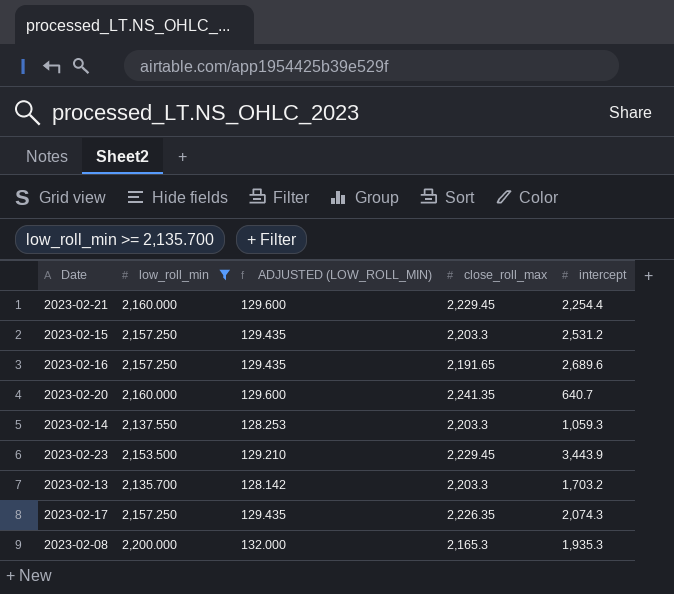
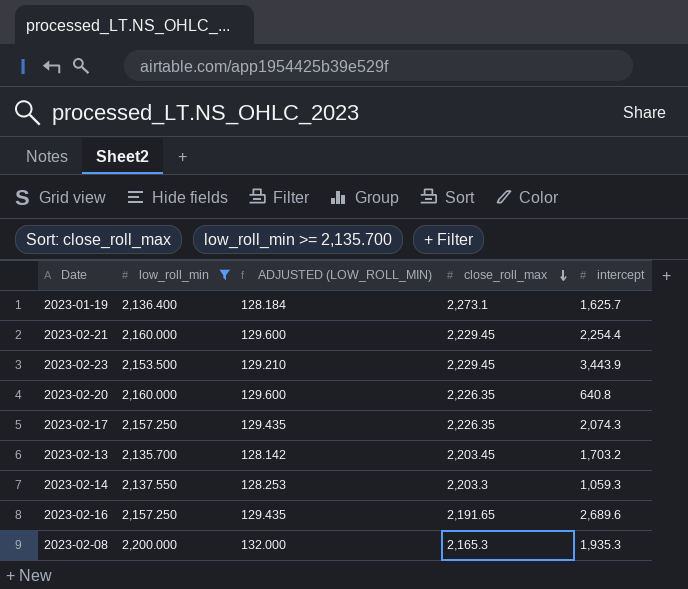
row order: none -> close_roll_max descending
row 2023-02-15: 2,157.250 | 129.435 | 2,203.3 | 2,531.2 -> none
row 2023-01-19: none -> 2,136.400 | 128.184 | 2,273.1 | 1,625.7
2023-02-20 | close_roll_max: 2,241.35 -> 2,226.35
2023-02-20 | intercept: 640.7 -> 640.8
2023-02-13 | close_roll_max: 2,203.3 -> 2,203.45

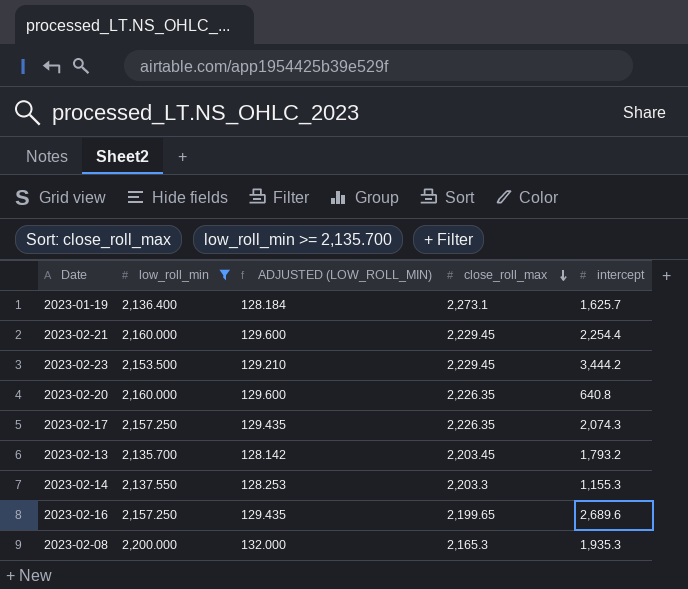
2023-02-23 | intercept: 3,443.9 -> 3,444.2
2023-02-13 | intercept: 1,703.2 -> 1,793.2
2023-02-14 | intercept: 1,059.3 -> 1,155.3
2023-02-16 | close_roll_max: 2,191.65 -> 2,199.65

